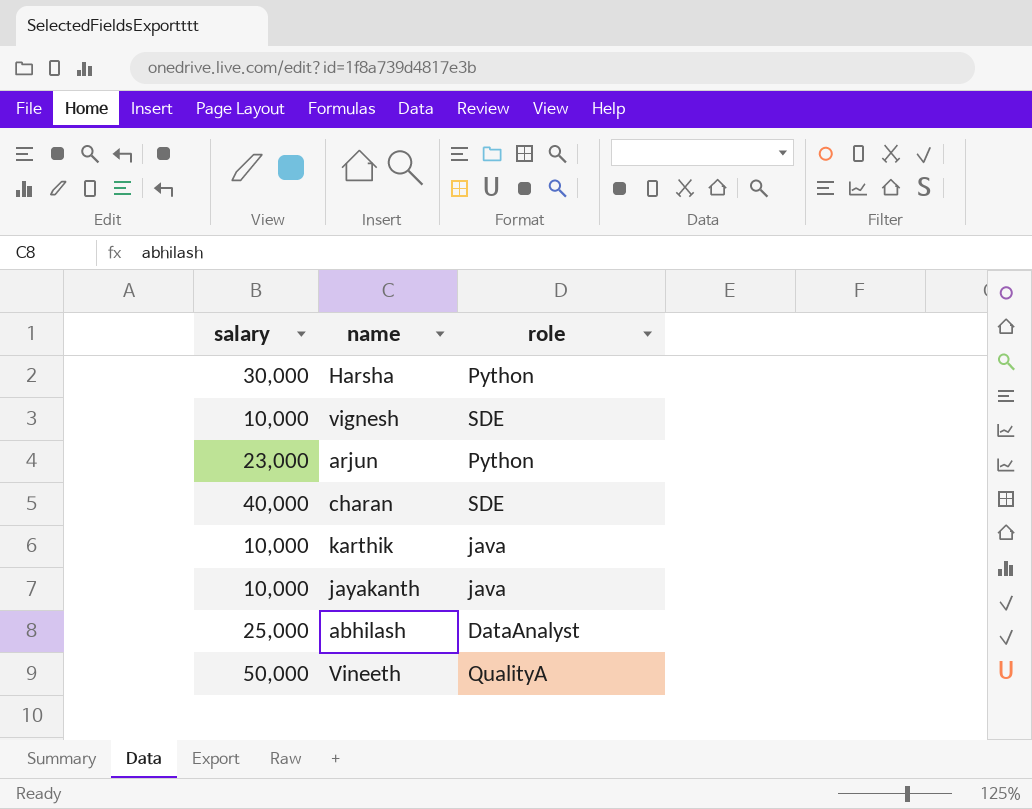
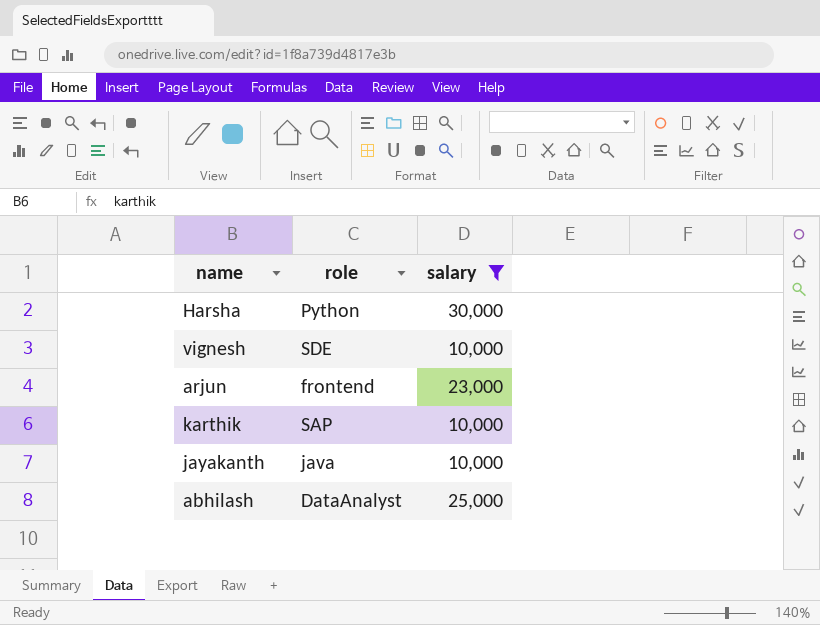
filter: none -> salary <= 30,000
column salary | position: 1 -> 3
arjun | role: Python -> frontend
karthik | role: java -> SAP

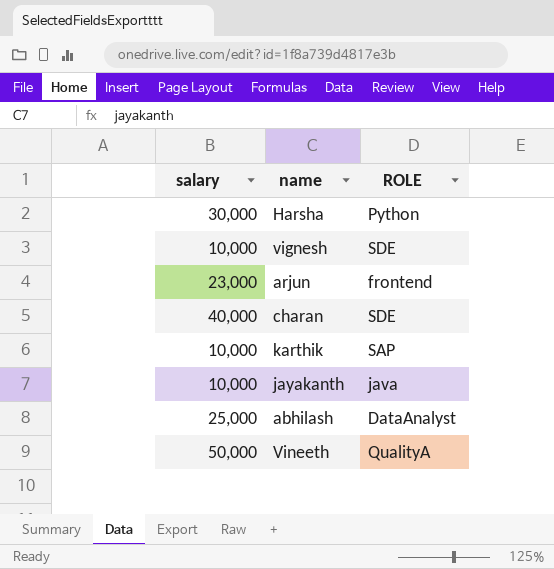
filter: salary <= 30,000 -> none
column salary | position: 3 -> 1
column name: role -> ROLE

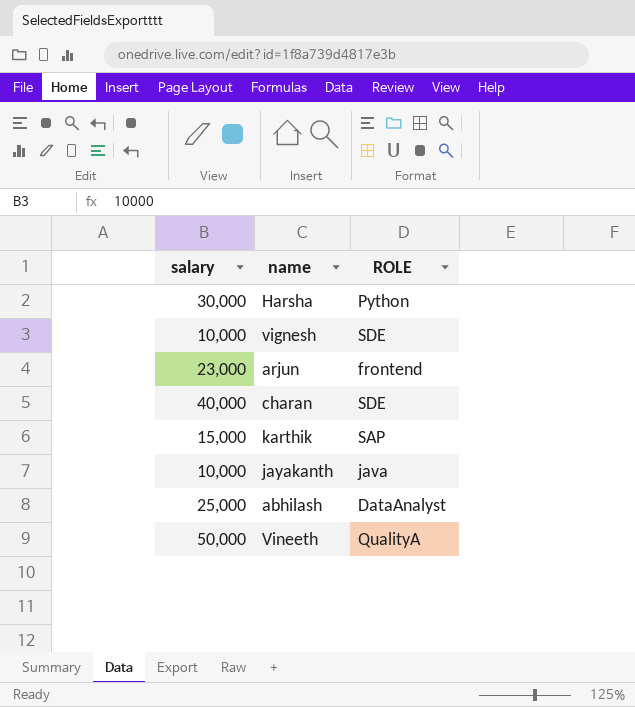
karthik | salary: 10,000 -> 15,000

